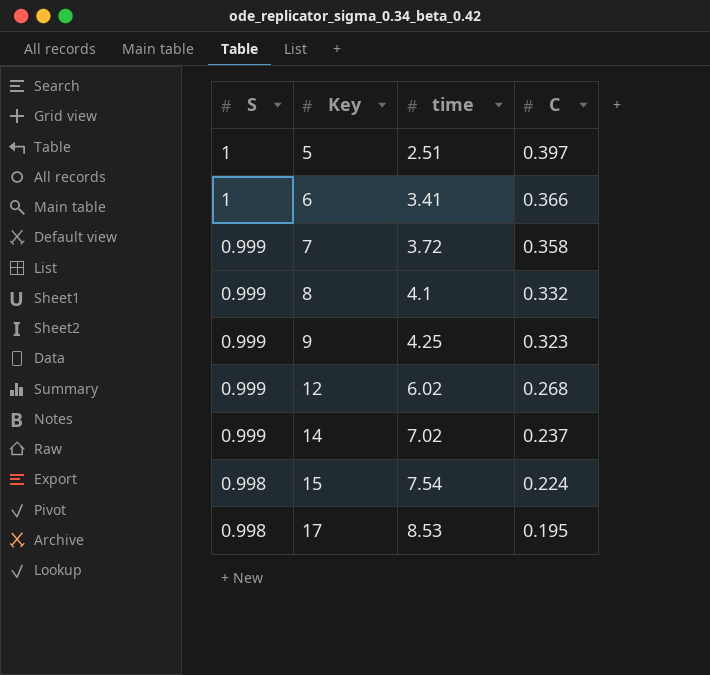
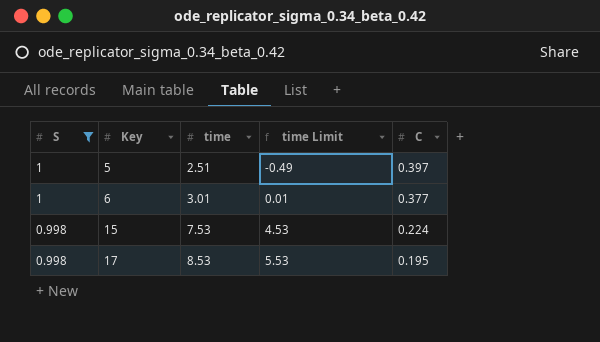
filter: none -> S != 0.999
column time Limit | formula: none -> [time] - 3
6 | time: 3.41 -> 3.01
6 | C: 0.366 -> 0.377
15 | time: 7.54 -> 7.53

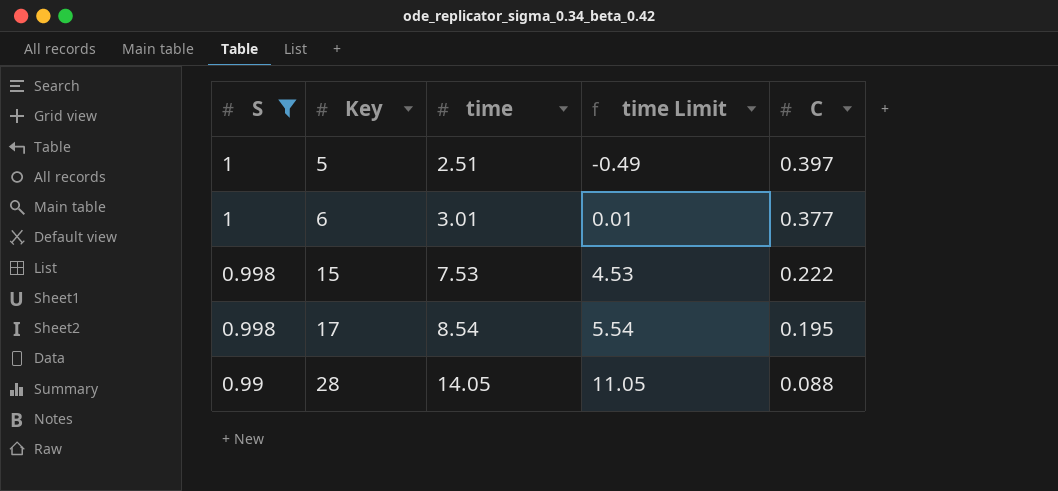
15 | C: 0.224 -> 0.222
17 | time: 8.53 -> 8.54
17 | time Limit: 5.53 -> 5.54
row 28: none -> 0.99 | 14.05 | 11.05 | 0.088

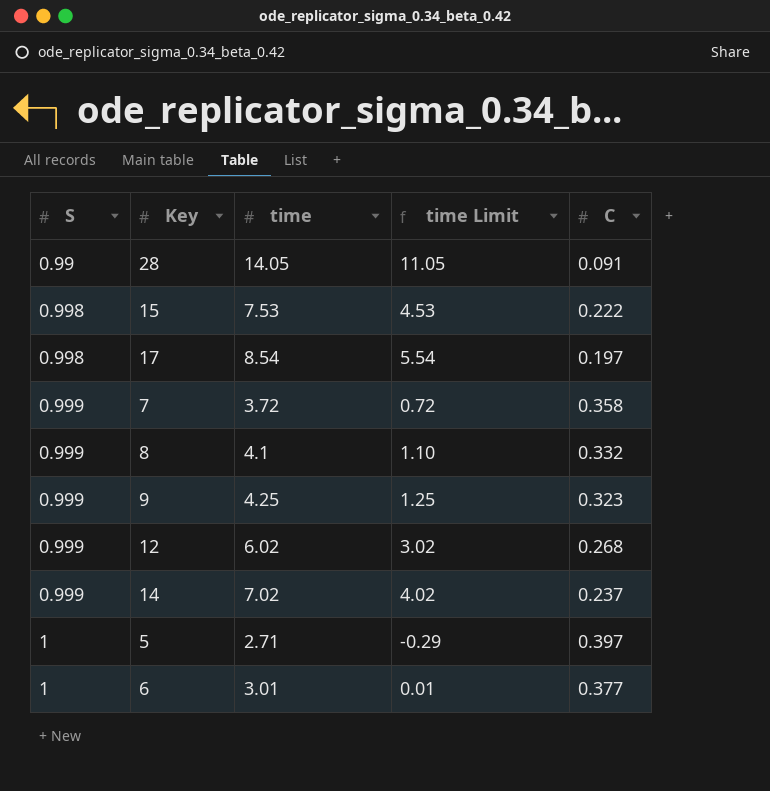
filter: S != 0.999 -> none
row order: S descending -> S ascending
28 | C: 0.088 -> 0.091
17 | C: 0.195 -> 0.197
5 | time: 2.51 -> 2.71
5 | time Limit: -0.49 -> -0.29

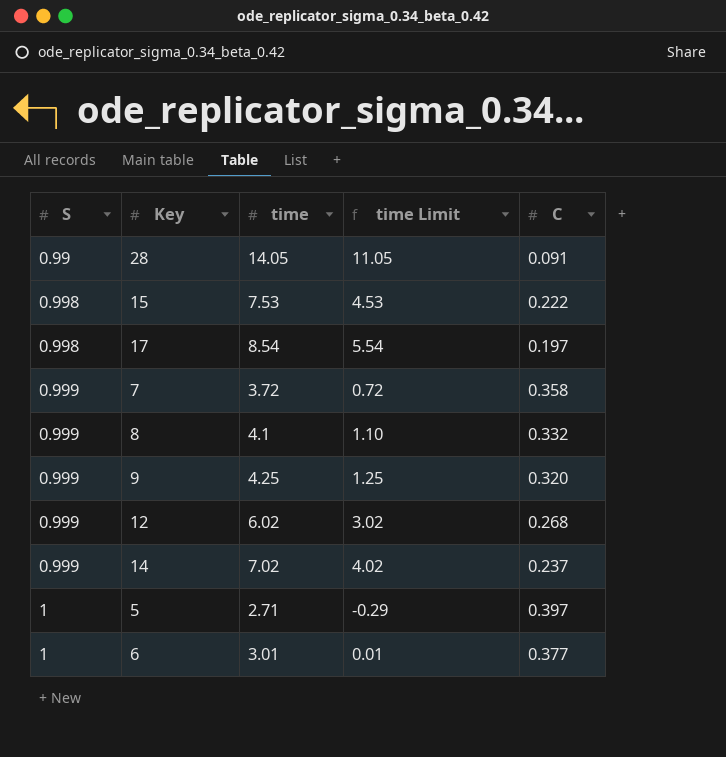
9 | C: 0.323 -> 0.320

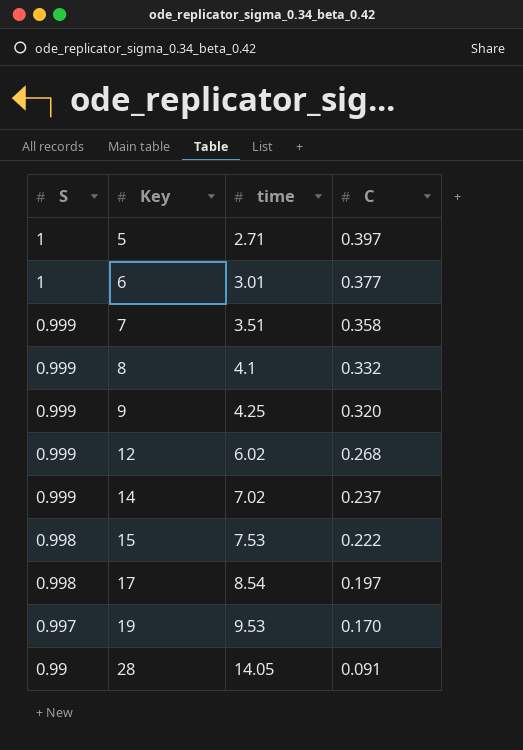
row order: S ascending -> S descending
column time Limit | formula: [time] - 3 -> none
7 | time: 3.72 -> 3.51
row 19: none -> 0.997 | 9.53 | 0.170

